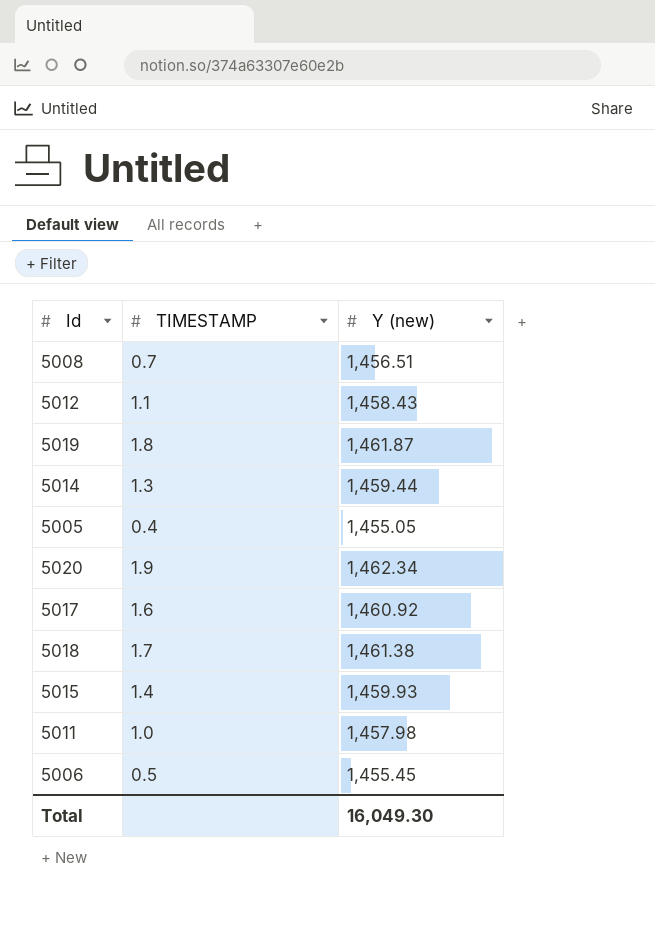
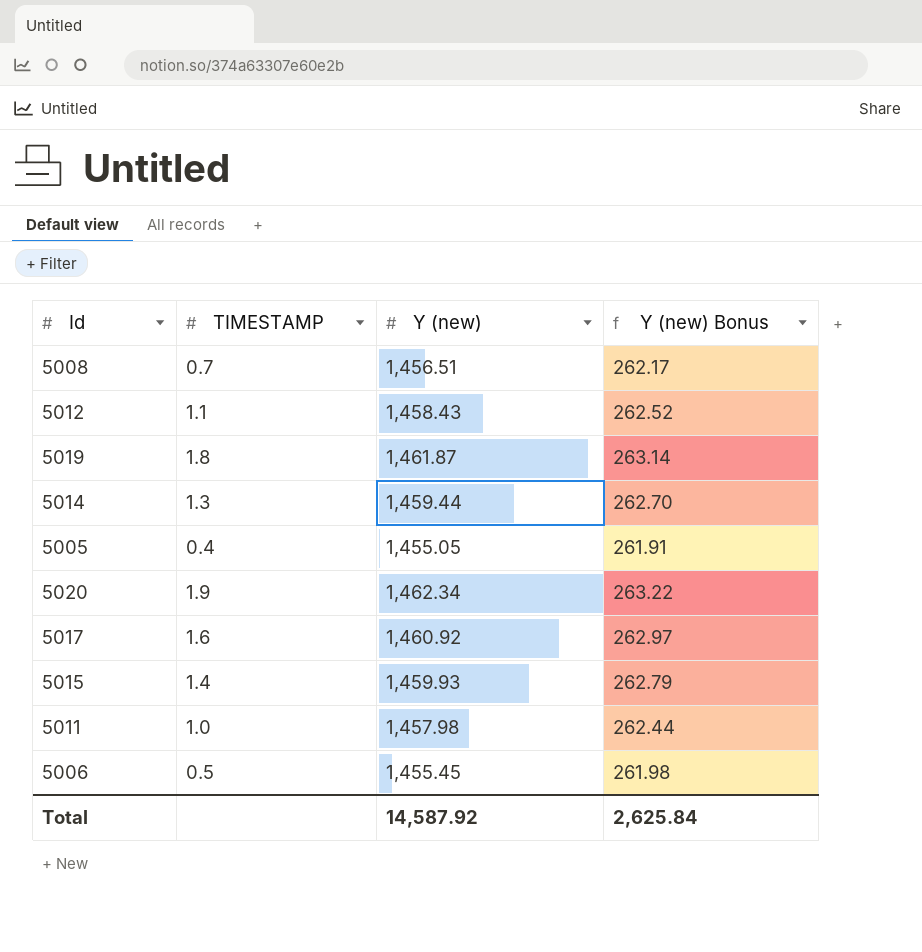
column Y (new) Bonus | formula: none -> [Y (new)] * 0.18
row 5018: 1.7 | 1,461.38 -> none
Total | Y (new): 16,049.30 -> 14,587.92

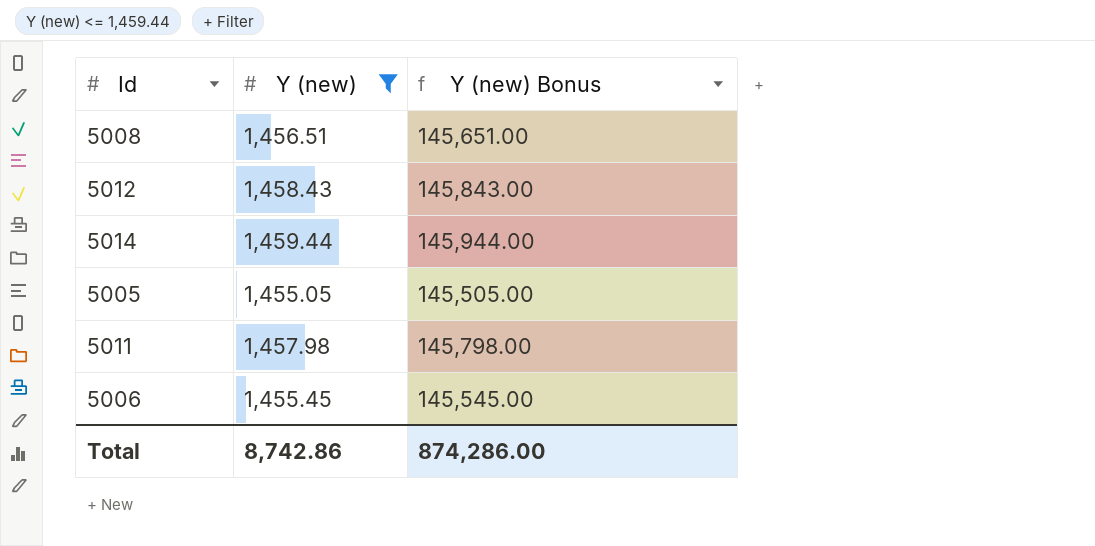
filter: none -> Y (new) <= 1,459.44
column TIMESTAMP | position: 2 -> none
column Y (new) Bonus | formula: [Y (new)] * 0.18 -> [Y (new)] * 100
Total | Y (new): 14,587.92 -> 8,742.86
Total | Y (new) Bonus: 2,625.84 -> 874,286.00

